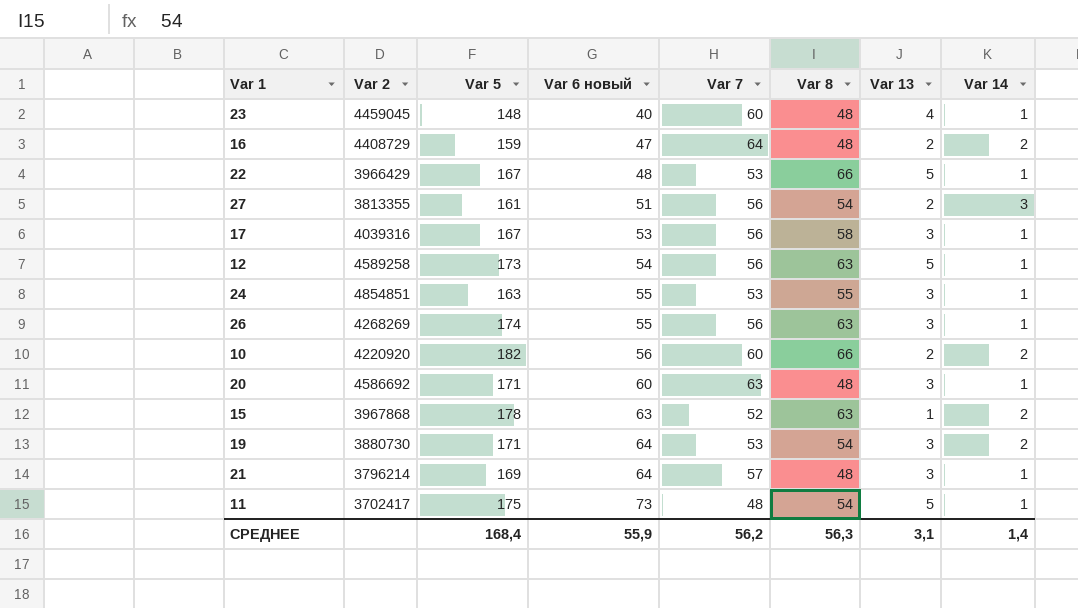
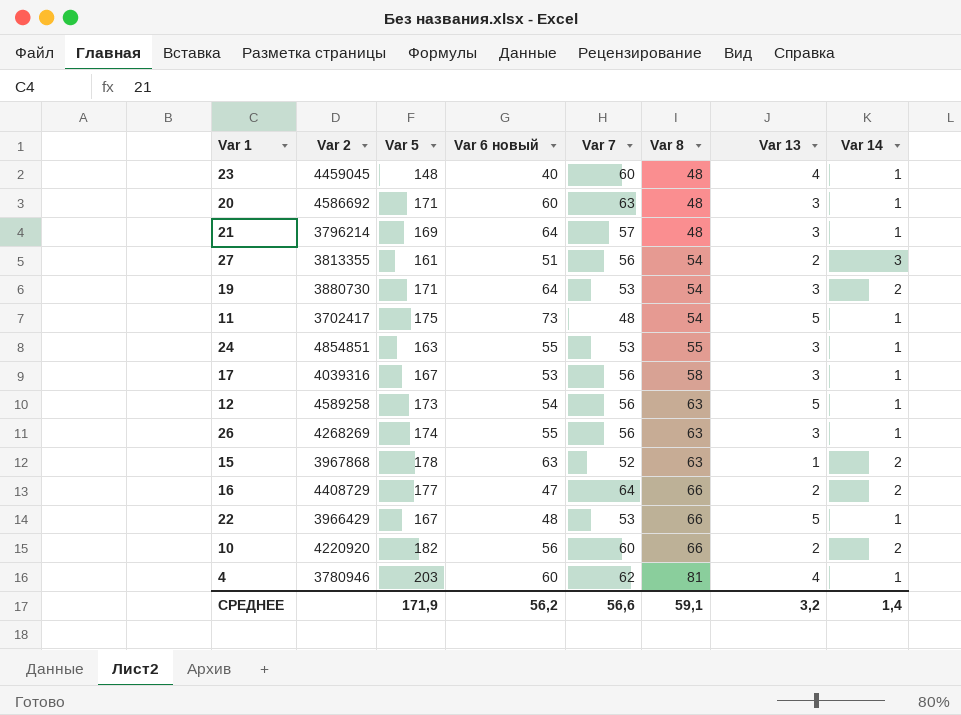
row order: Var 6 новый ascending -> Var 8 ascending
16 | Var 5: 159 -> 177
16 | Var 8: 48 -> 66
row 4: none -> 3780946 | 203 | 60 | 62 | 81 | 4 | 1
СРЕДНЕЕ | Var 5: 168,4 -> 171,9
СРЕДНЕЕ | Var 6 новый: 55,9 -> 56,2
СРЕДНЕЕ | Var 7: 56,2 -> 56,6
СРЕДНЕЕ | Var 8: 56,3 -> 59,1
СРЕДНЕЕ | Var 13: 3,1 -> 3,2

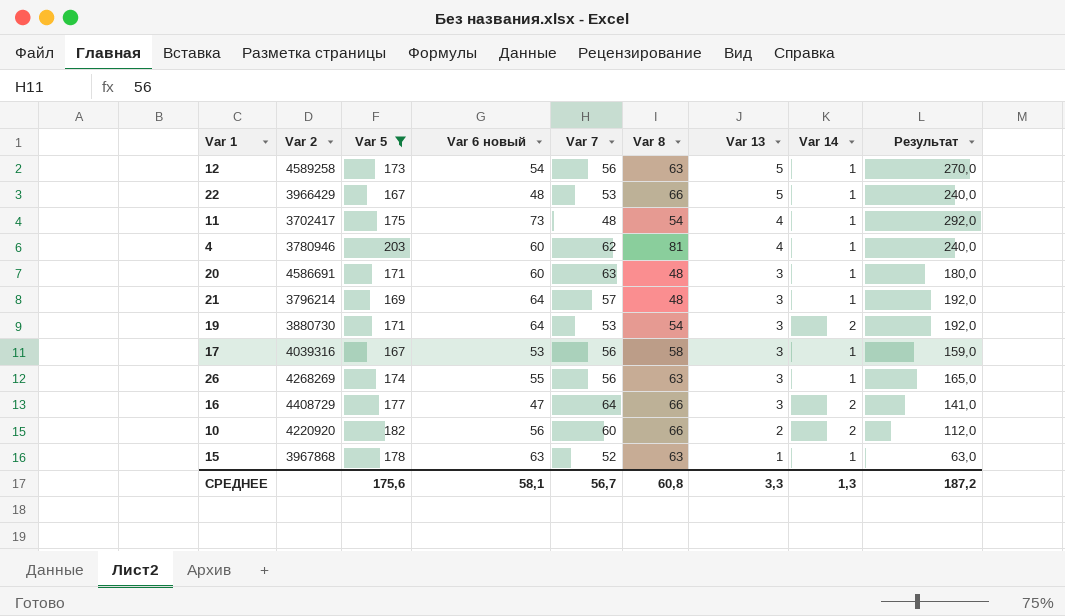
filter: none -> Var 5 >= 167
row order: Var 8 ascending -> Var 13 descending
column Результат | formula: none -> [Var 6 новый] * [Var 13]
11 | Var 13: 5 -> 4
20 | Var 2: 4586692 -> 4586691
16 | Var 13: 2 -> 3
15 | Var 14: 2 -> 1
СРЕДНЕЕ | Var 5: 171,9 -> 175,6
СРЕДНЕЕ | Var 6 новый: 56,2 -> 58,1
СРЕДНЕЕ | Var 7: 56,6 -> 56,7
СРЕДНЕЕ | Var 8: 59,1 -> 60,8
СРЕДНЕЕ | Var 13: 3,2 -> 3,3
СРЕДНЕЕ | Var 14: 1,4 -> 1,3

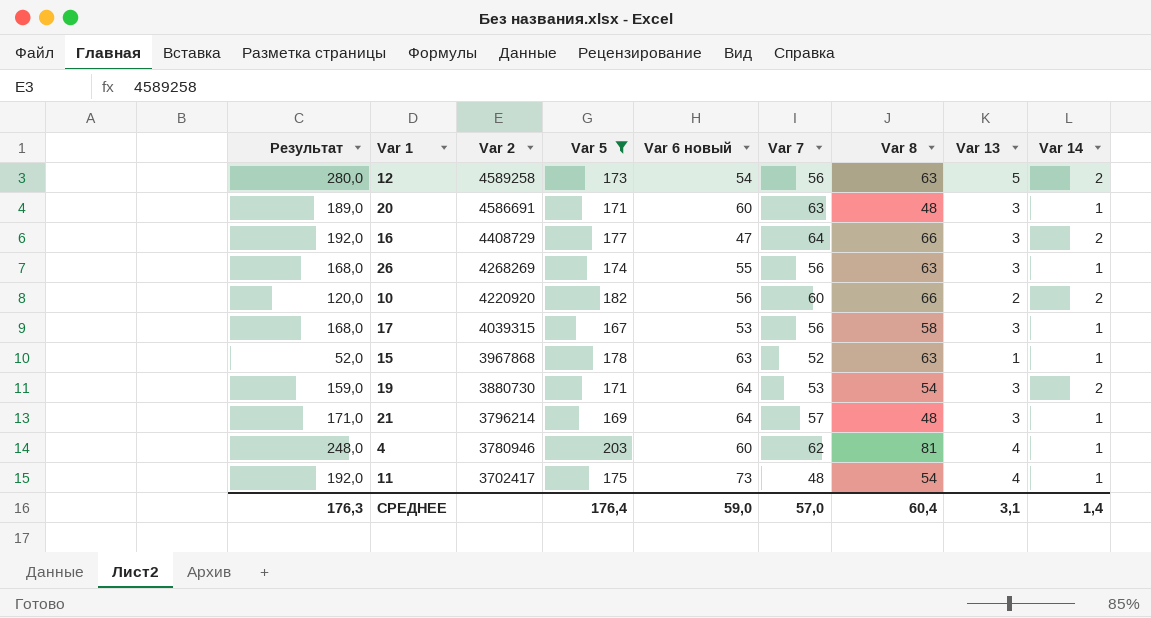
row order: Var 13 descending -> Var 2 descending
column Результат | formula: [Var 6 новый] * [Var 13] -> [Var 7] * [Var 13]
column Результат | position: 9 -> 1
row 22: 3966429 | 167 | 48 | 53 | 66 | 5 | 1 | 240,0 -> none
12 | Var 14: 1 -> 2
17 | Var 2: 4039316 -> 4039315
СРЕДНЕЕ | Результат: 187,2 -> 176,3
СРЕДНЕЕ | Var 5: 175,6 -> 176,4
СРЕДНЕЕ | Var 6 новый: 58,1 -> 59,0
СРЕДНЕЕ | Var 7: 56,7 -> 57,0
СРЕДНЕЕ | Var 8: 60,8 -> 60,4
СРЕДНЕЕ | Var 13: 3,3 -> 3,1
СРЕДНЕЕ | Var 14: 1,3 -> 1,4

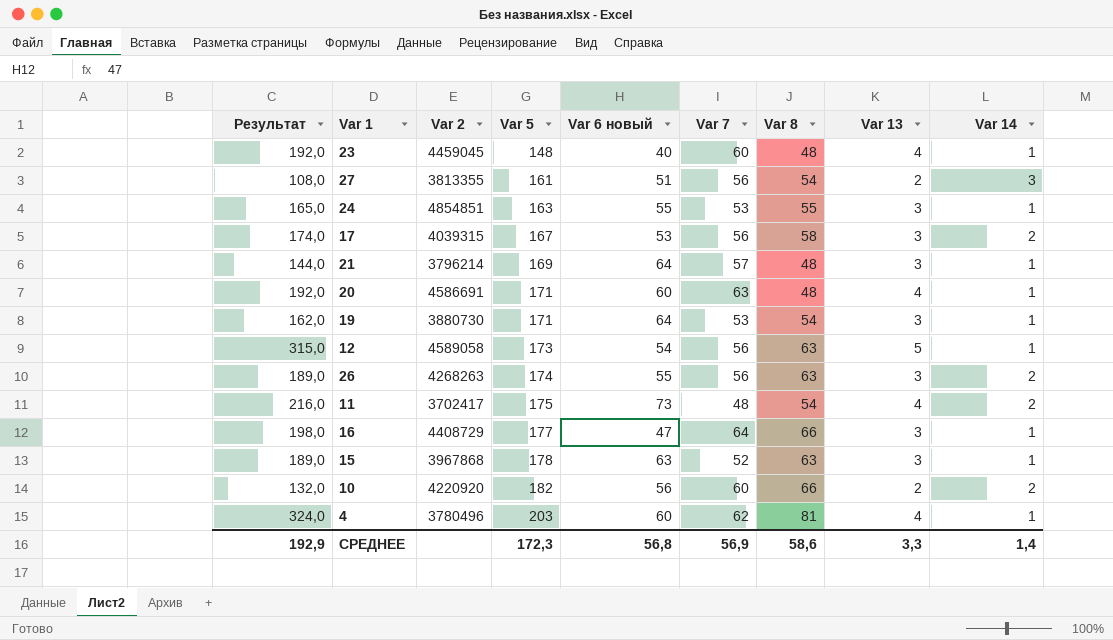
filter: Var 5 >= 167 -> none
row order: Var 2 descending -> Var 5 ascending
column Результат | formula: [Var 7] * [Var 13] -> [Var 8] * [Var 13]
17 | Var 14: 1 -> 2
20 | Var 13: 3 -> 4
19 | Var 14: 2 -> 1
12 | Var 2: 4589258 -> 4589058
12 | Var 14: 2 -> 1
26 | Var 2: 4268269 -> 4268263
26 | Var 14: 1 -> 2
11 | Var 14: 1 -> 2
16 | Var 14: 2 -> 1
15 | Var 13: 1 -> 3
4 | Var 2: 3780946 -> 3780496
СРЕДНЕЕ | Результат: 176,3 -> 192,9
СРЕДНЕЕ | Var 5: 176,4 -> 172,3
СРЕДНЕЕ | Var 6 новый: 59,0 -> 56,8
СРЕДНЕЕ | Var 7: 57,0 -> 56,9
СРЕДНЕЕ | Var 8: 60,4 -> 58,6
СРЕДНЕЕ | Var 13: 3,1 -> 3,3

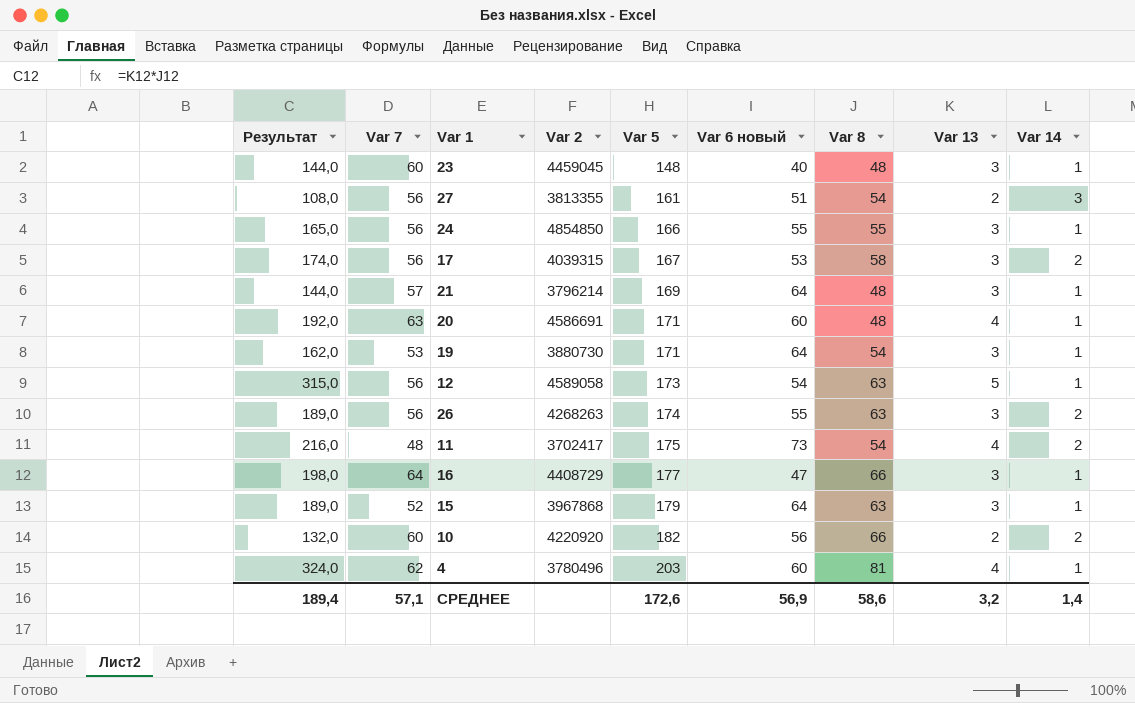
column Var 7 | position: 6 -> 2
23 | Результат: 192,0 -> 144,0
23 | Var 13: 4 -> 3
24 | Var 7: 53 -> 56
24 | Var 2: 4854851 -> 4854850
24 | Var 5: 163 -> 166
15 | Var 5: 178 -> 179
15 | Var 6 новый: 63 -> 64
СРЕДНЕЕ | Результат: 192,9 -> 189,4
СРЕДНЕЕ | Var 7: 56,9 -> 57,1
СРЕДНЕЕ | Var 5: 172,3 -> 172,6
СРЕДНЕЕ | Var 6 новый: 56,8 -> 56,9
СРЕДНЕЕ | Var 13: 3,3 -> 3,2

